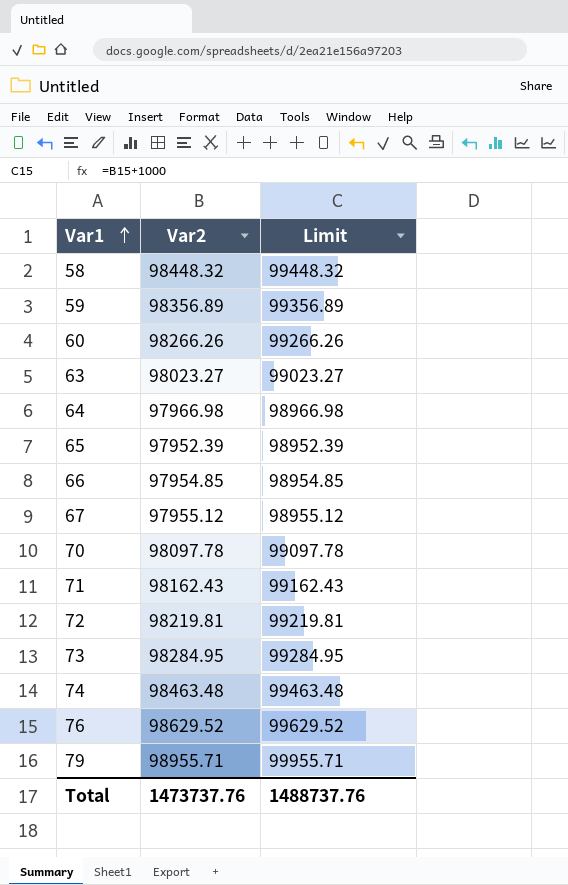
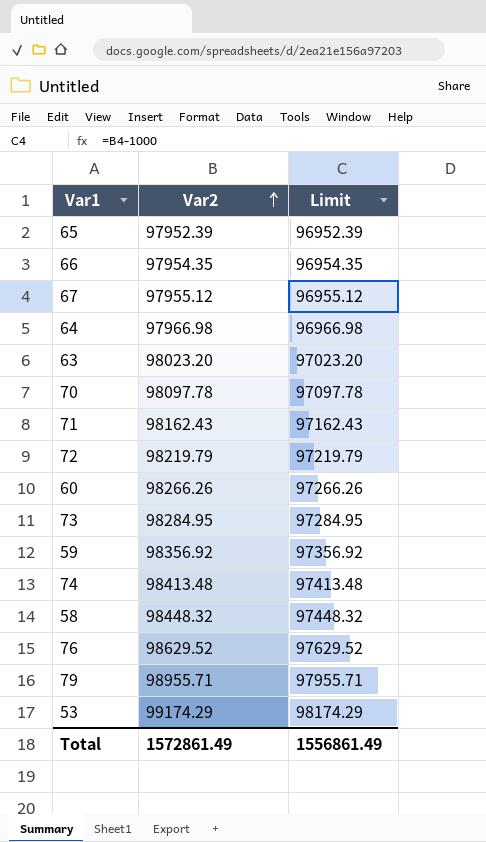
row order: Var1 ascending -> Var2 ascending
column Limit | formula: [Var2] + 1000 -> [Var2] - 1000
66 | Var2: 97954.85 -> 97954.35
63 | Var2: 98023.27 -> 98023.20
72 | Var2: 98219.81 -> 98219.79
59 | Var2: 98356.89 -> 98356.92
74 | Var2: 98463.48 -> 98413.48
row 53: none -> 99174.29 | 98174.29
Total | Var2: 1473737.76 -> 1572861.49
Total | Limit: 1488737.76 -> 1556861.49

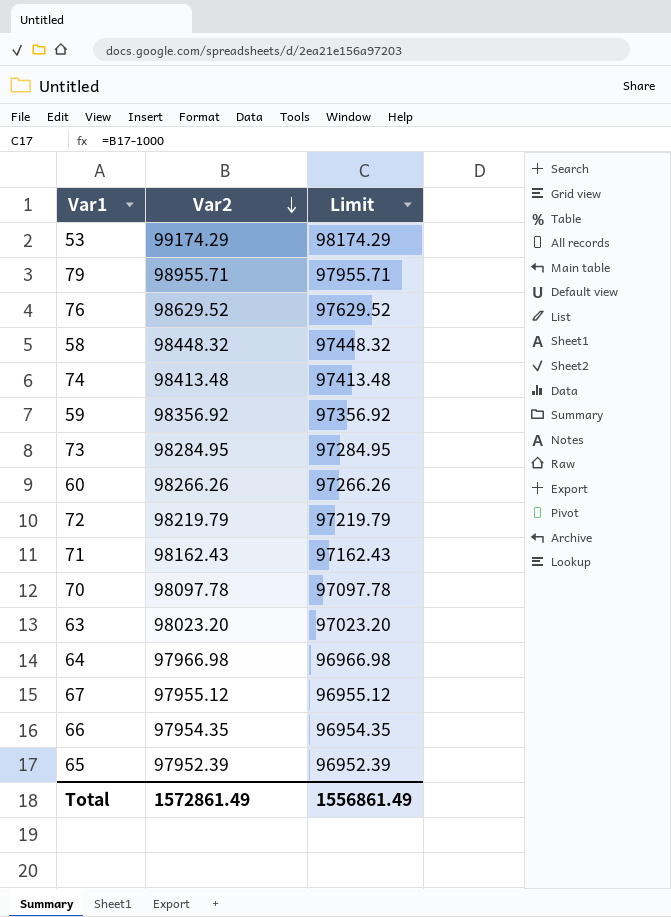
row order: Var2 ascending -> Var2 descending

